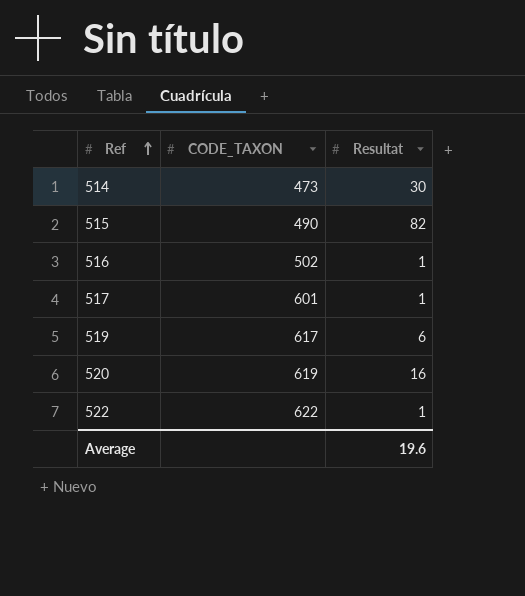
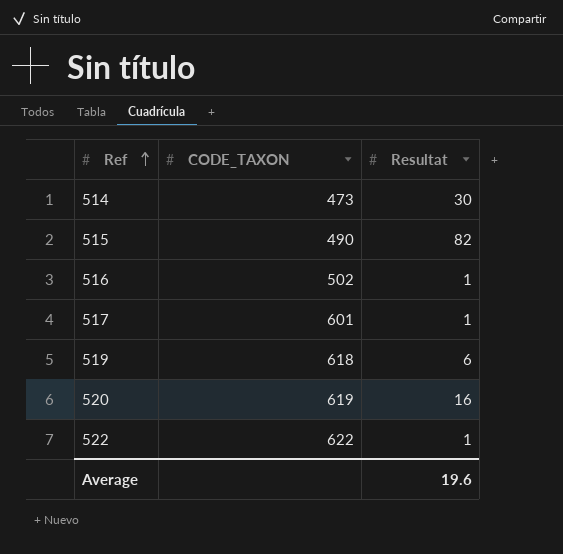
519 | CODE_TAXON: 617 -> 618

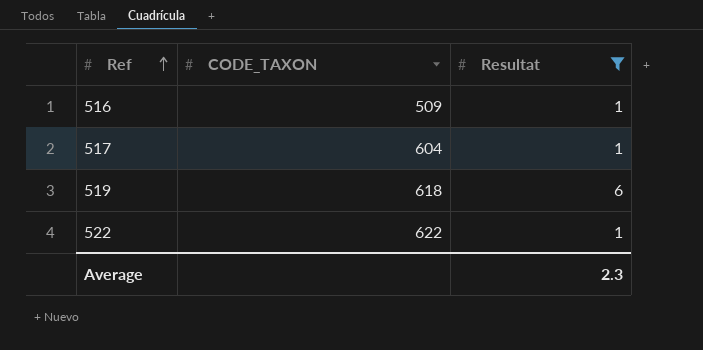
filter: none -> Resultat <= 6
516 | CODE_TAXON: 502 -> 509
517 | CODE_TAXON: 601 -> 604
Average | Resultat: 19.6 -> 2.3

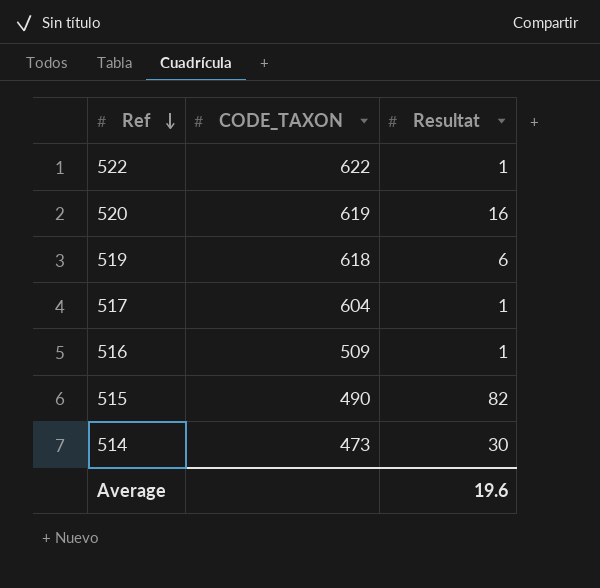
filter: Resultat <= 6 -> none
row order: Ref ascending -> Ref descending
Average | Resultat: 2.3 -> 19.6

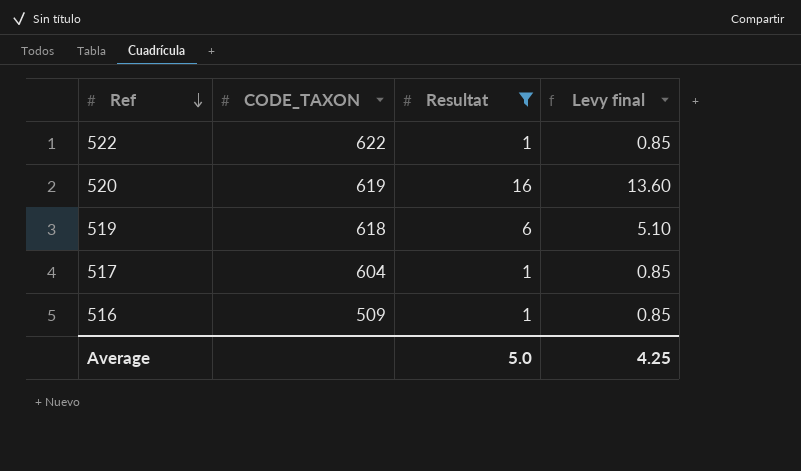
filter: none -> Resultat <= 16
column Levy final | formula: none -> [Resultat] * 0.85
Average | Resultat: 19.6 -> 5.0

